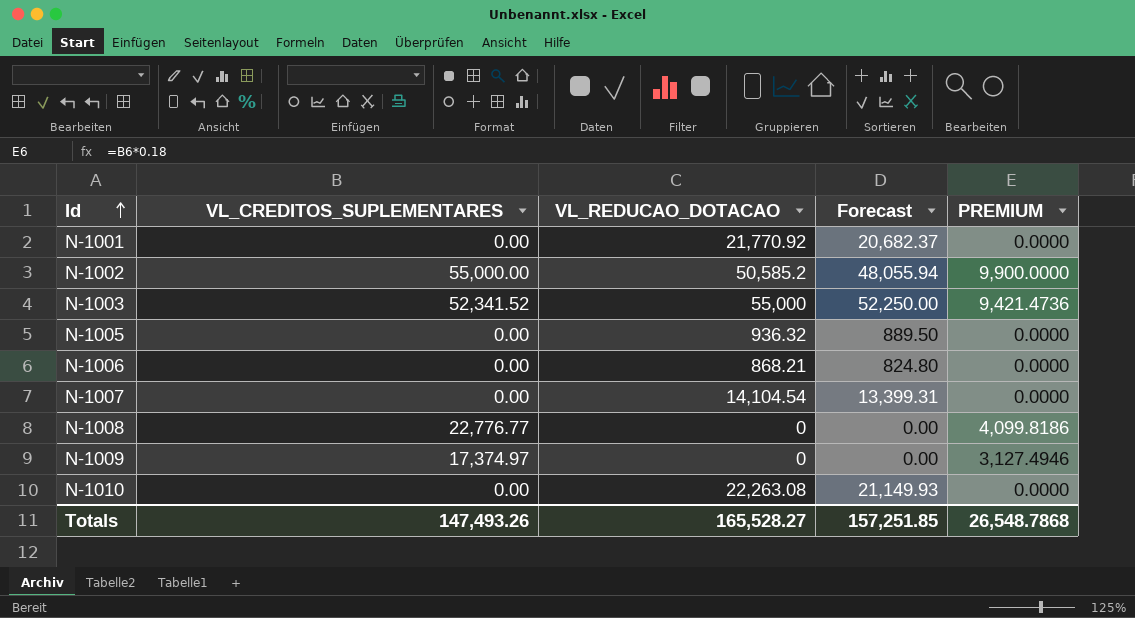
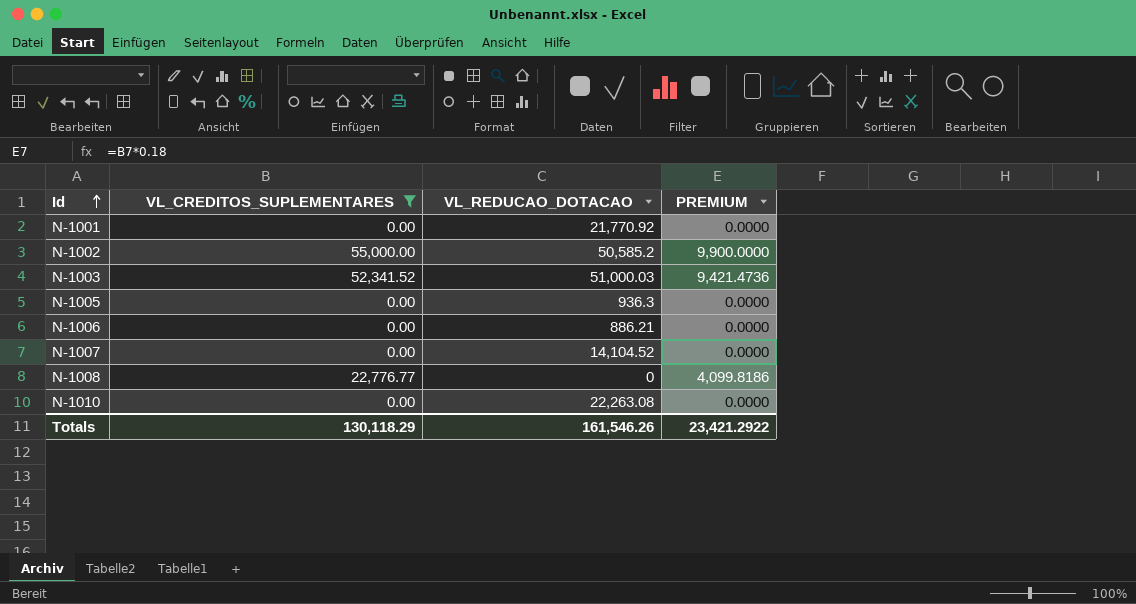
filter: none -> VL_CREDITOS_SUPLEMENTARES != 17,374.97
column Forecast | formula: [VL_REDUCAO_DOTACAO] * 0.95 -> none
N-1003 | VL_REDUCAO_DOTACAO: 55,000 -> 51,000.03
N-1005 | VL_REDUCAO_DOTACAO: 936.32 -> 936.3
N-1006 | VL_REDUCAO_DOTACAO: 868.21 -> 886.21
N-1007 | VL_REDUCAO_DOTACAO: 14,104.54 -> 14,104.52
Totals | VL_CREDITOS_SUPLEMENTARES: 147,493.26 -> 130,118.29
Totals | VL_REDUCAO_DOTACAO: 165,528.27 -> 161,546.26
Totals | PREMIUM: 26,548.7868 -> 23,421.2922

